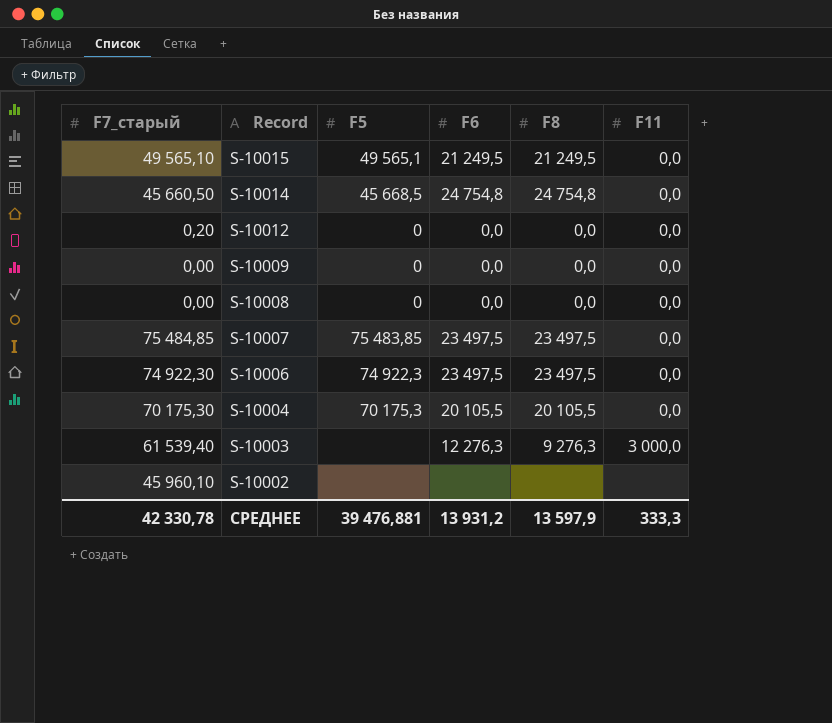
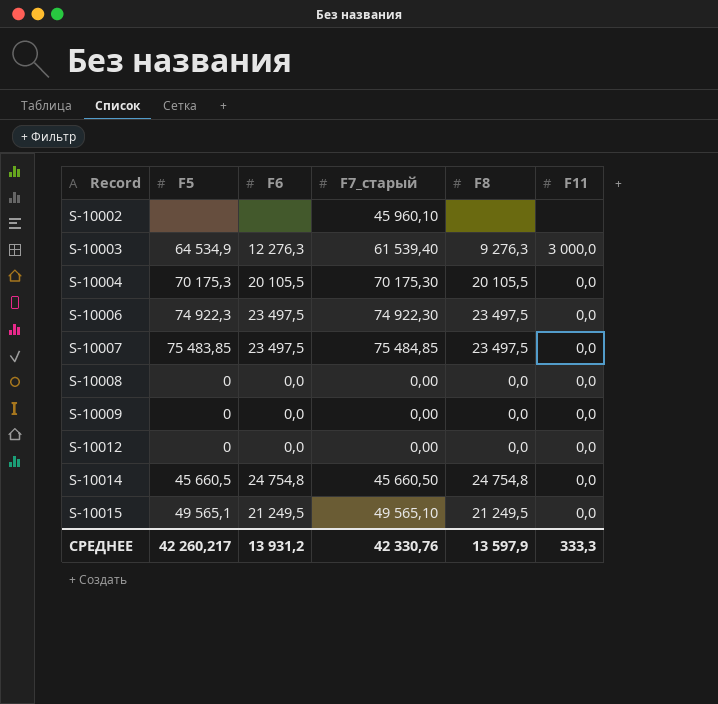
row order: Record descending -> Record ascending
column F7_старый | position: 1 -> 4
S-10003 | F5: none -> 64 534,9
S-10012 | F7_старый: 0,20 -> 0,00
S-10014 | F5: 45 668,5 -> 45 660,5
СРЕДНЕЕ | F5: 39 476,881 -> 42 260,217
СРЕДНЕЕ | F7_старый: 42 330,78 -> 42 330,76

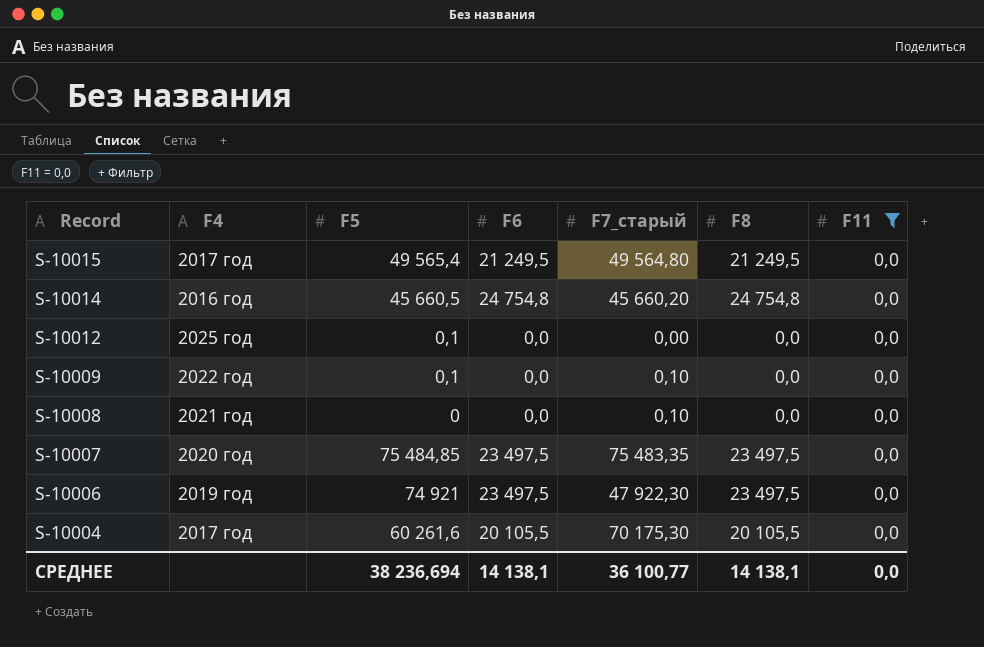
filter: none -> F11 = 0,0
row order: Record ascending -> Record descending
column F4 | position: none -> 2
S-10015 | F5: 49 565,1 -> 49 565,4
S-10015 | F7_старый: 49 565,10 -> 49 564,80
S-10014 | F7_старый: 45 660,50 -> 45 660,20
S-10012 | F5: 0 -> 0,1
S-10009 | F5: 0 -> 0,1
S-10009 | F7_старый: 0,00 -> 0,10
S-10008 | F7_старый: 0,00 -> 0,10
S-10007 | F5: 75 483,85 -> 75 484,85
S-10007 | F7_старый: 75 484,85 -> 75 483,35
S-10006 | F5: 74 922,3 -> 74 921
S-10006 | F7_старый: 74 922,30 -> 47 922,30
S-10004 | F5: 70 175,3 -> 60 261,6
СРЕДНЕЕ | F5: 42 260,217 -> 38 236,694
СРЕДНЕЕ | F6: 13 931,2 -> 14 138,1
СРЕДНЕЕ | F7_старый: 42 330,76 -> 36 100,77
СРЕДНЕЕ | F8: 13 597,9 -> 14 138,1
СРЕДНЕЕ | F11: 333,3 -> 0,0

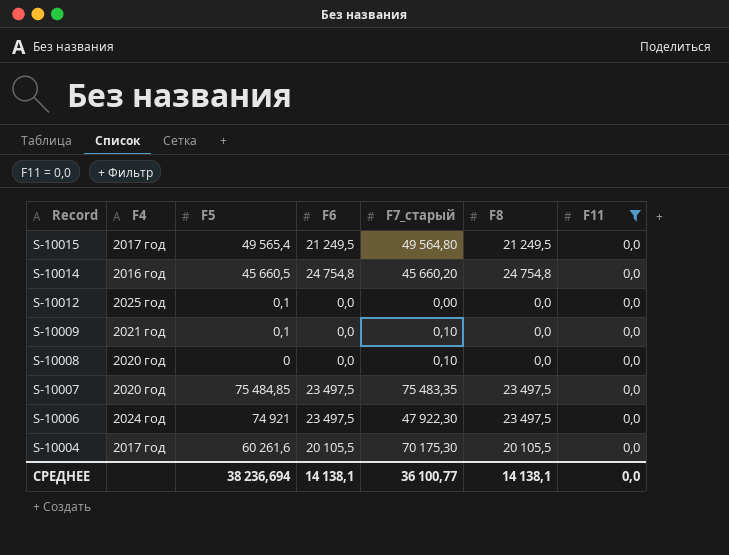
S-10009 | F4: 2022 год -> 2021 год
S-10008 | F4: 2021 год -> 2020 год
S-10006 | F4: 2019 год -> 2024 год

